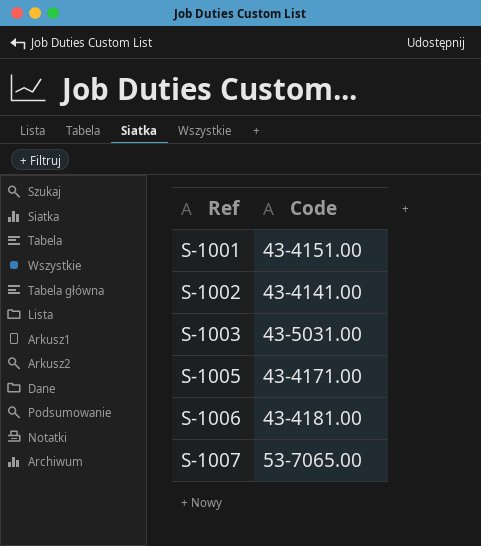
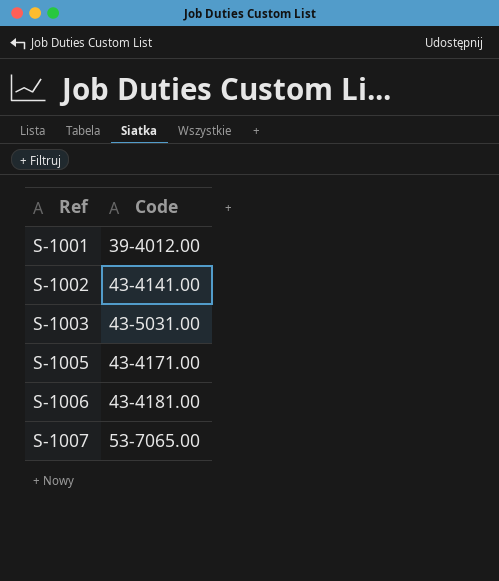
S-1001 | Code: 43-4151.00 -> 39-4012.00

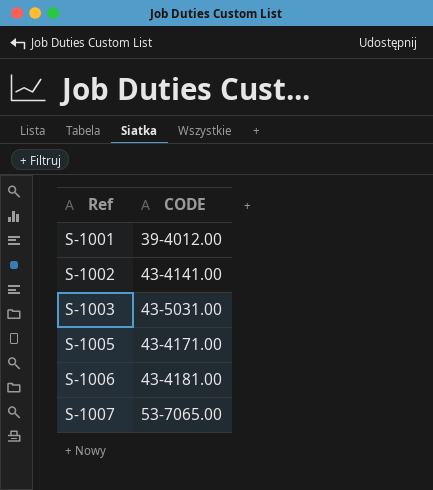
column name: Code -> CODE

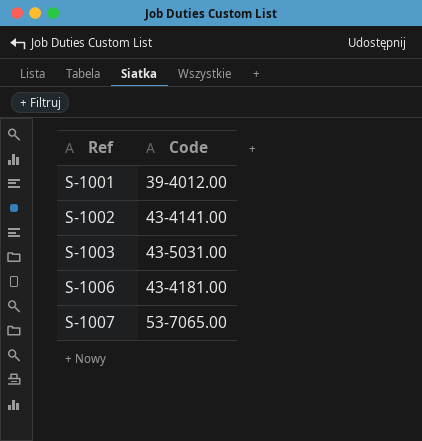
column name: CODE -> Code
row S-1005: 43-4171.00 -> none

